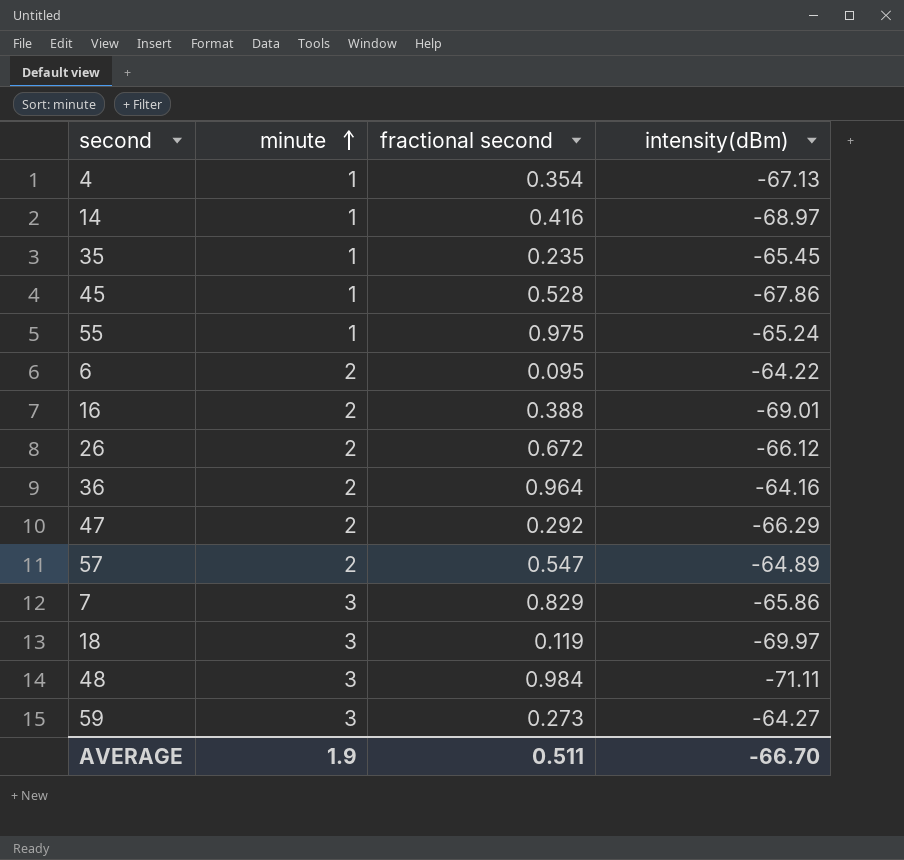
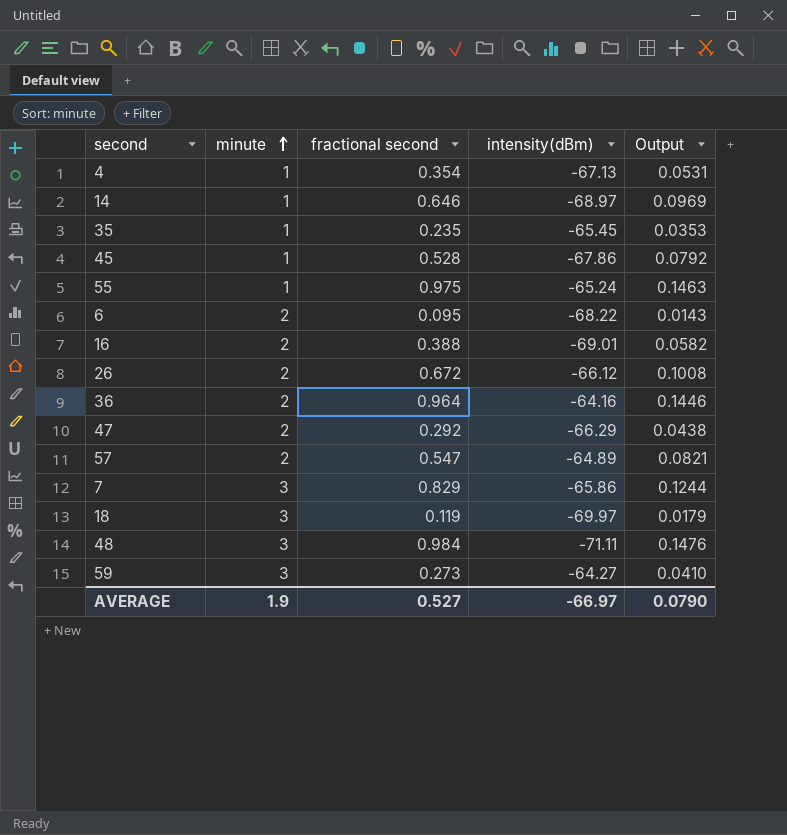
column Output | formula: none -> [fractional second] * 0.15
14 | fractional second: 0.416 -> 0.646
6 | intensity(dBm): -64.22 -> -68.22
AVERAGE | fractional second: 0.511 -> 0.527
AVERAGE | intensity(dBm): -66.70 -> -66.97

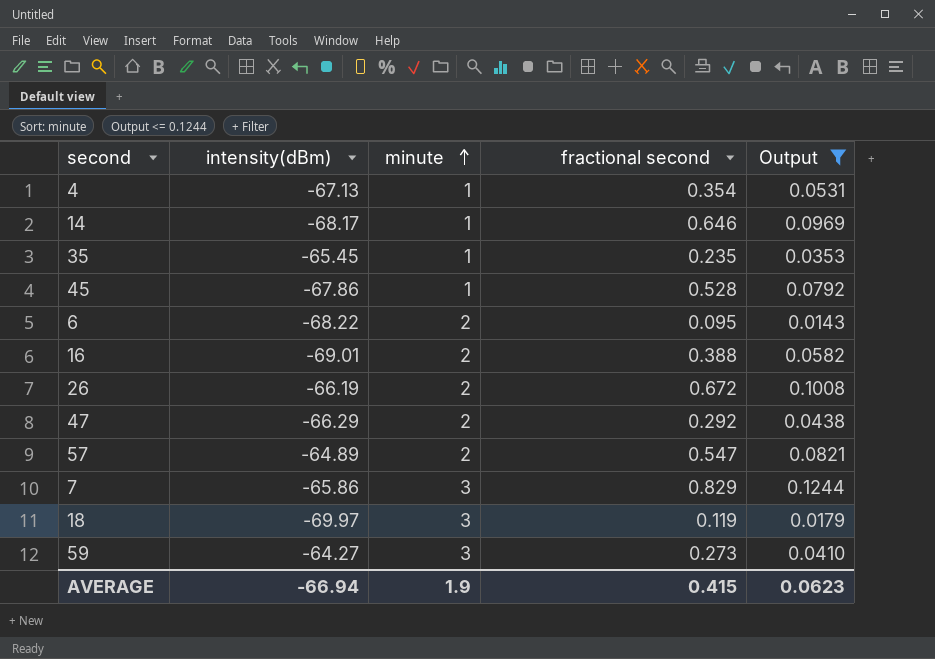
filter: none -> Output <= 0.1244
column intensity(dBm) | position: 4 -> 2
14 | intensity(dBm): -68.97 -> -68.17
26 | intensity(dBm): -66.12 -> -66.19
AVERAGE | intensity(dBm): -66.97 -> -66.94
AVERAGE | fractional second: 0.527 -> 0.415
AVERAGE | Output: 0.0790 -> 0.0623

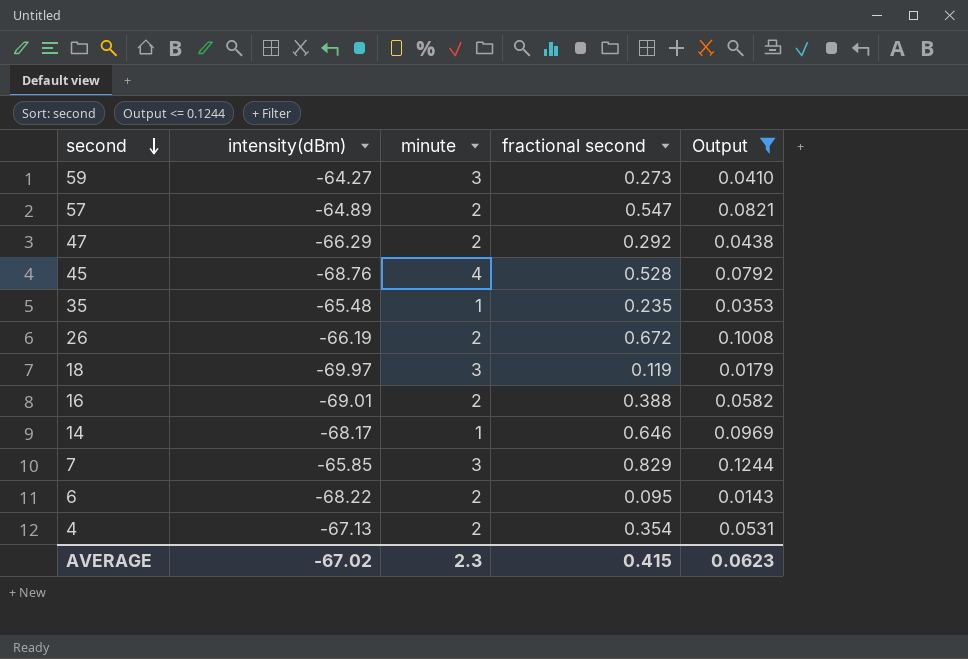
row order: minute ascending -> second descending
45 | intensity(dBm): -67.86 -> -68.76
45 | minute: 1 -> 4
35 | intensity(dBm): -65.45 -> -65.48
7 | intensity(dBm): -65.86 -> -65.85
4 | minute: 1 -> 2
AVERAGE | intensity(dBm): -66.94 -> -67.02
AVERAGE | minute: 1.9 -> 2.3

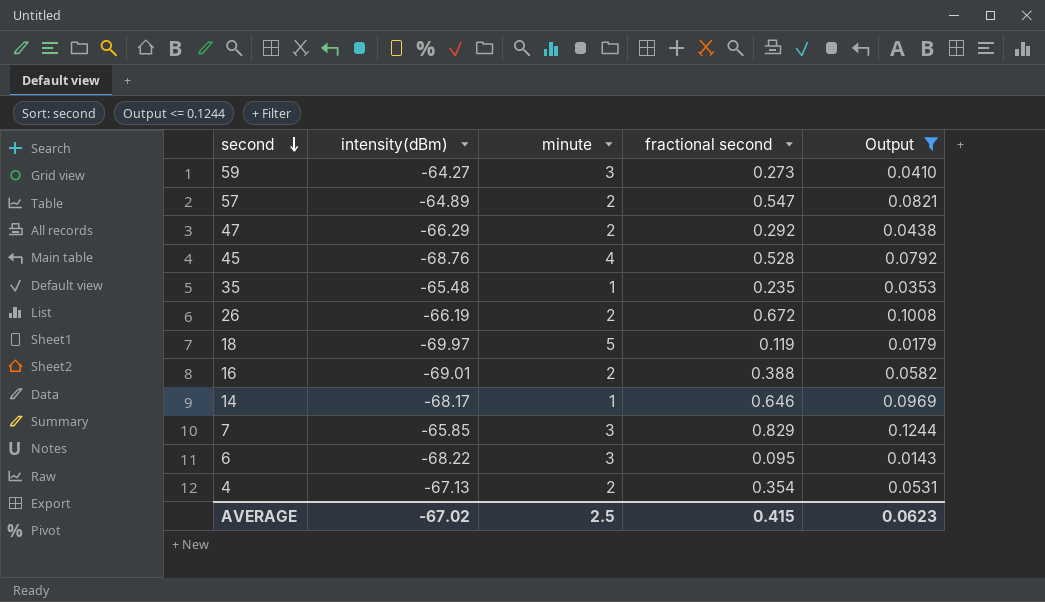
18 | minute: 3 -> 5
6 | minute: 2 -> 3
AVERAGE | minute: 2.3 -> 2.5

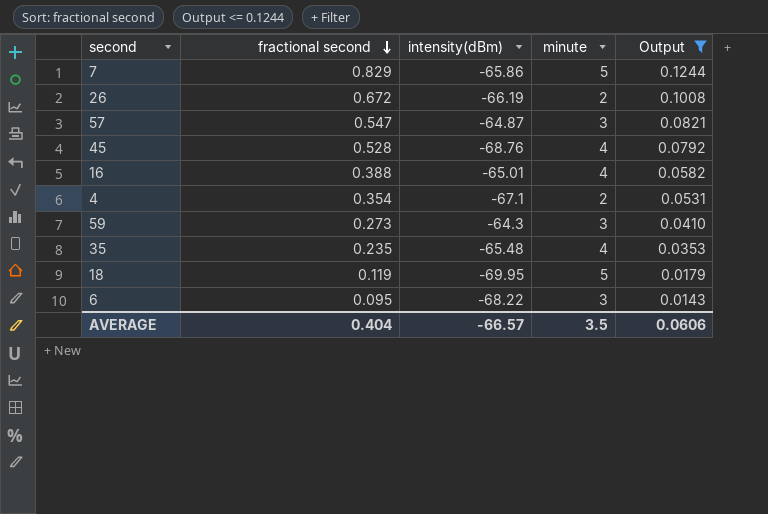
row order: second descending -> fractional second descending
column fractional second | position: 4 -> 2
row 47: -66.29 | 2 | 0.292 | 0.0438 -> none
row 14: -68.17 | 1 | 0.646 | 0.0969 -> none
7 | intensity(dBm): -65.85 -> -65.86
7 | minute: 3 -> 5
57 | intensity(dBm): -64.89 -> -64.87
57 | minute: 2 -> 3
16 | intensity(dBm): -69.01 -> -65.01
16 | minute: 2 -> 4
4 | intensity(dBm): -67.13 -> -67.1
59 | intensity(dBm): -64.27 -> -64.3
35 | minute: 1 -> 4
18 | intensity(dBm): -69.97 -> -69.95
AVERAGE | fractional second: 0.415 -> 0.404
AVERAGE | intensity(dBm): -67.02 -> -66.57
AVERAGE | minute: 2.5 -> 3.5
AVERAGE | Output: 0.0623 -> 0.0606

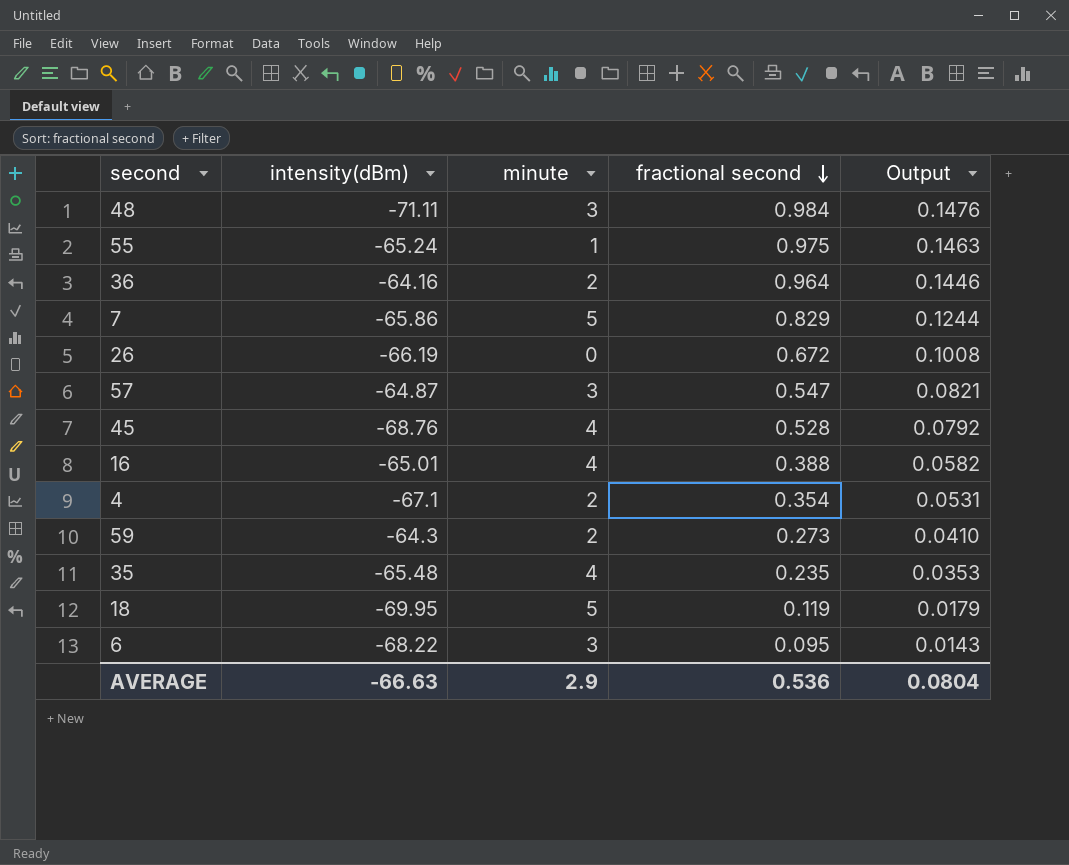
filter: Output <= 0.1244 -> none
column fractional second | position: 2 -> 4
26 | minute: 2 -> 0
59 | minute: 3 -> 2
AVERAGE | intensity(dBm): -66.57 -> -66.63
AVERAGE | minute: 3.5 -> 2.9
AVERAGE | fractional second: 0.404 -> 0.536
AVERAGE | Output: 0.0606 -> 0.0804

